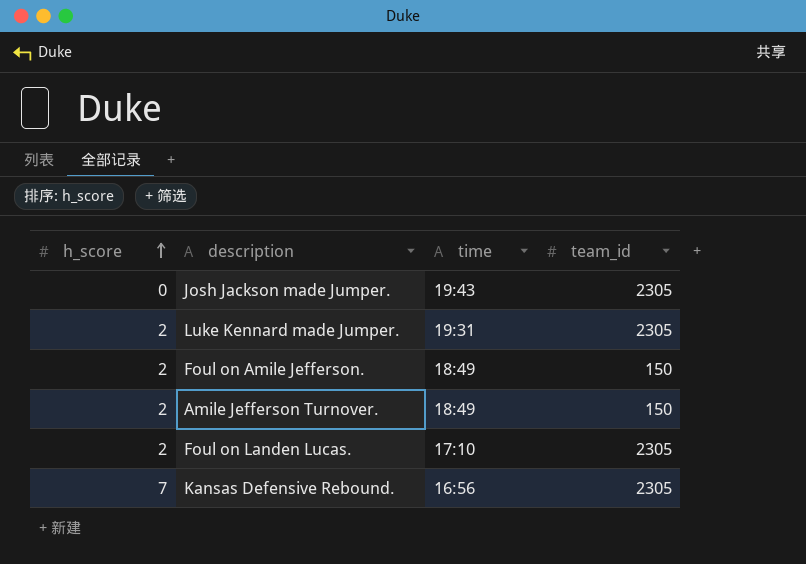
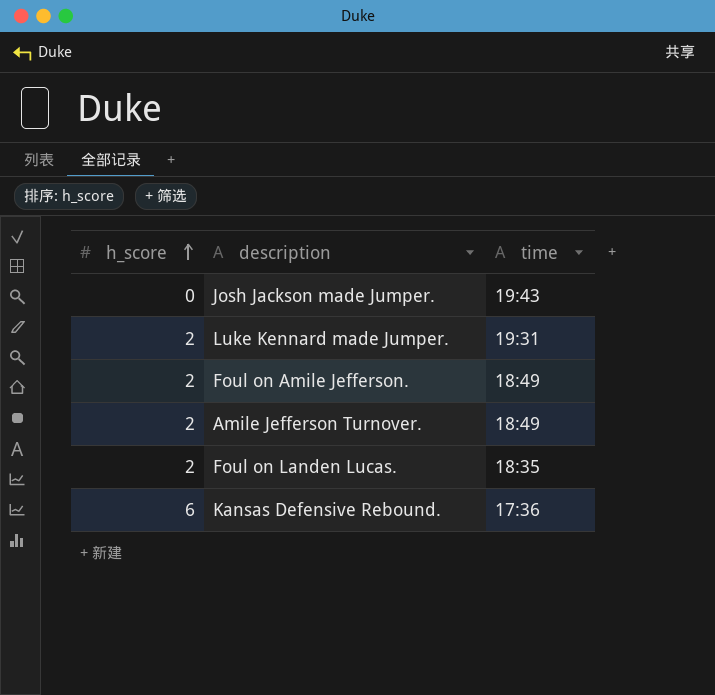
column team_id | position: 4 -> none
Foul on Landen Lucas. | time: 17:10 -> 18:35
Kansas Defensive Rebound. | h_score: 7 -> 6
Kansas Defensive Rebound. | time: 16:56 -> 17:36

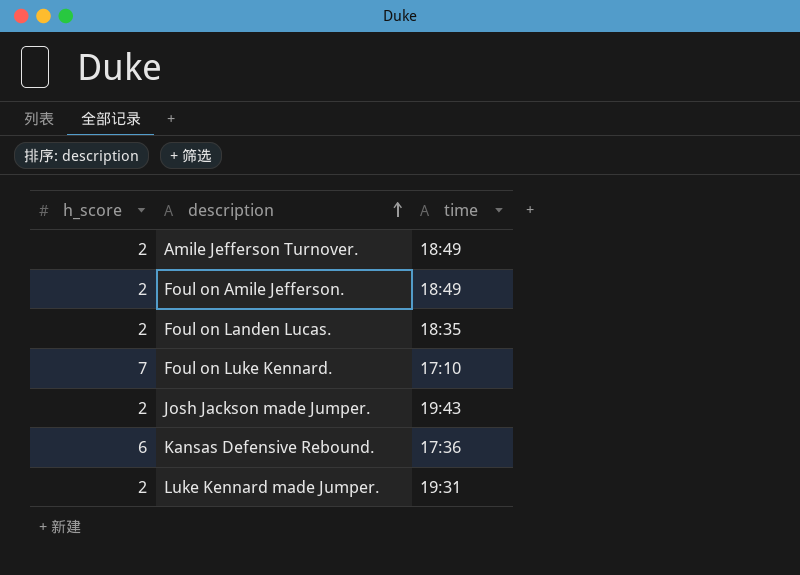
row order: h_score ascending -> description ascending
row Foul on Luke Kennard.: none -> 7 | 17:10
Josh Jackson made Jumper. | h_score: 0 -> 2

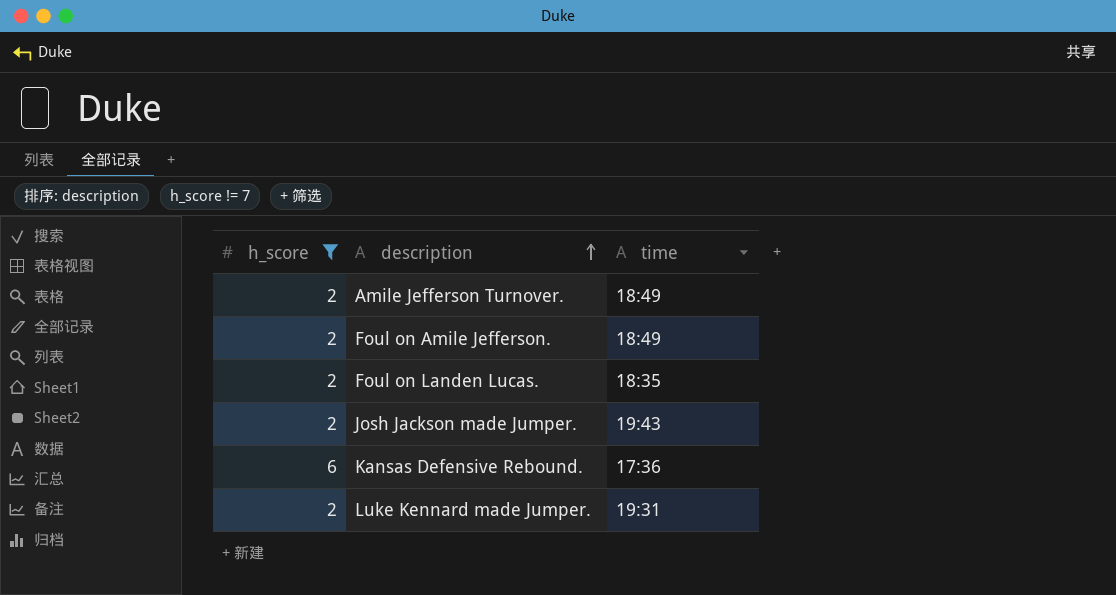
filter: none -> h_score != 7

